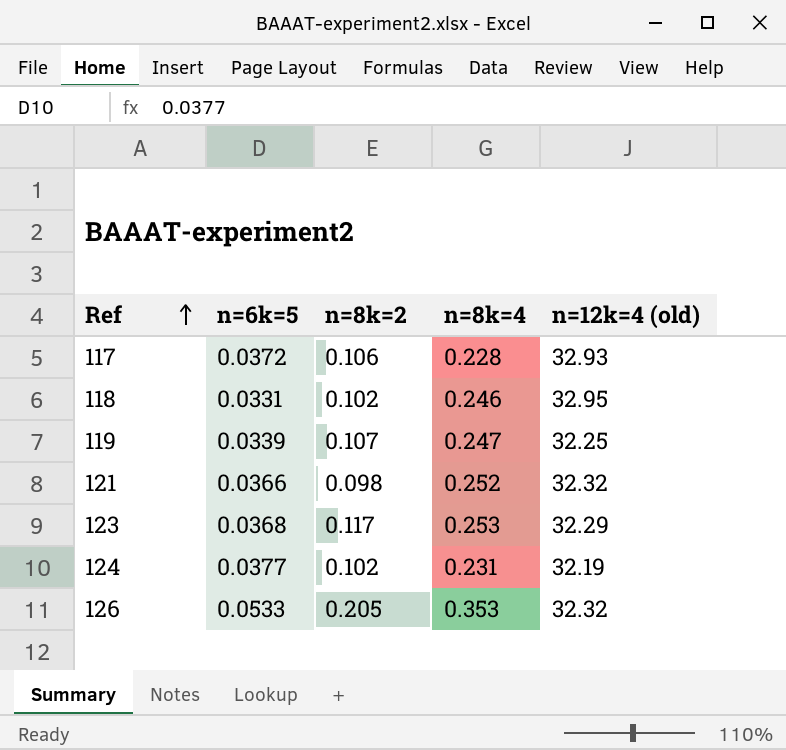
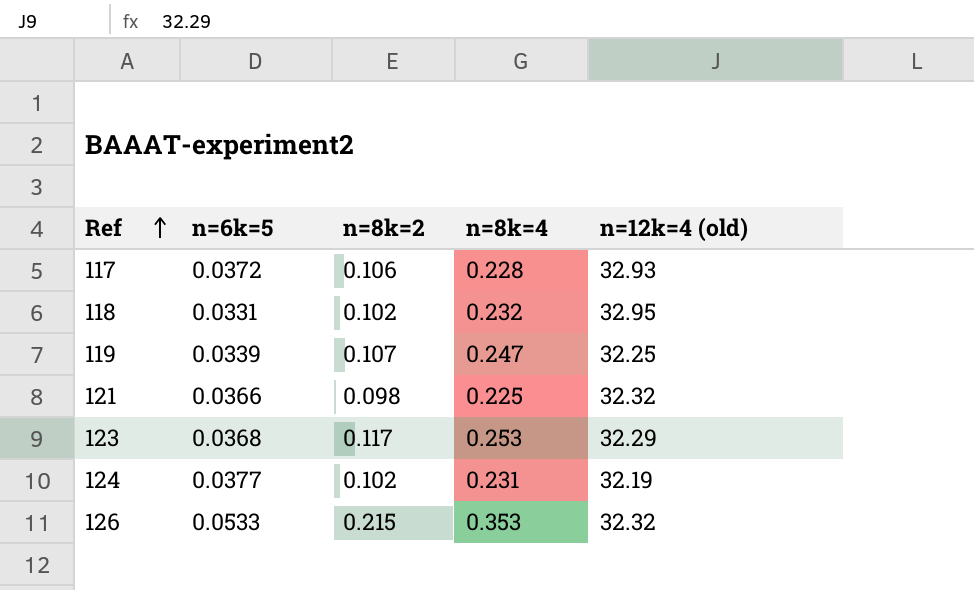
118 | n=8k=4: 0.246 -> 0.232
121 | n=8k=4: 0.252 -> 0.225
126 | n=8k=2: 0.205 -> 0.215

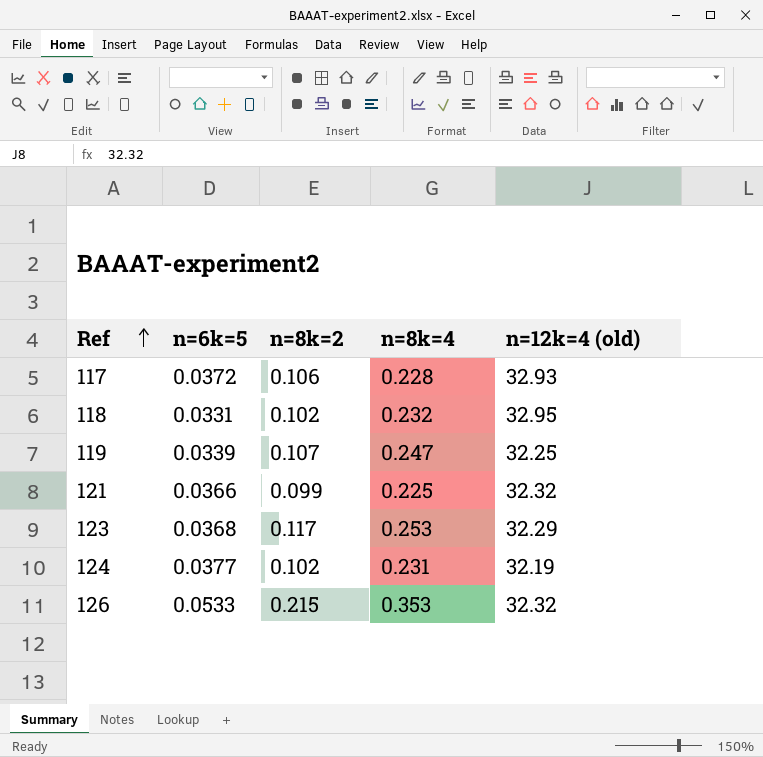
121 | n=8k=2: 0.098 -> 0.099

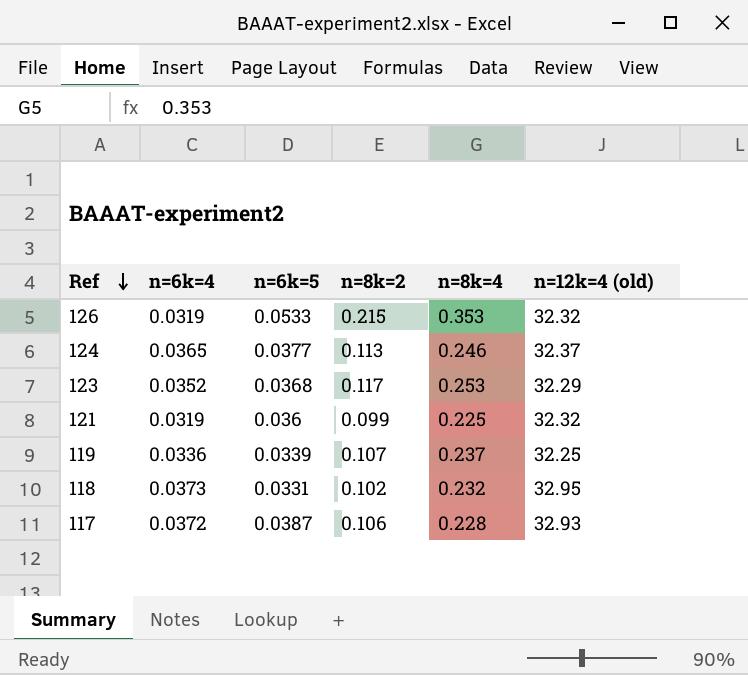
row order: Ref ascending -> Ref descending
column n=6k=4 | position: none -> 2
124 | n=8k=2: 0.102 -> 0.113
124 | n=8k=4: 0.231 -> 0.246
124 | n=12k=4 (old): 32.19 -> 32.37
121 | n=6k=5: 0.0366 -> 0.036
119 | n=8k=4: 0.247 -> 0.237
117 | n=6k=5: 0.0372 -> 0.0387

